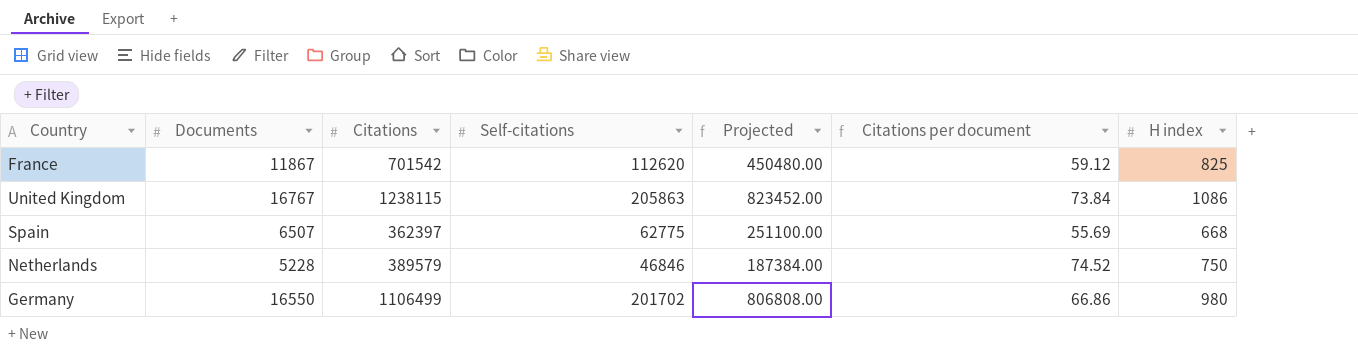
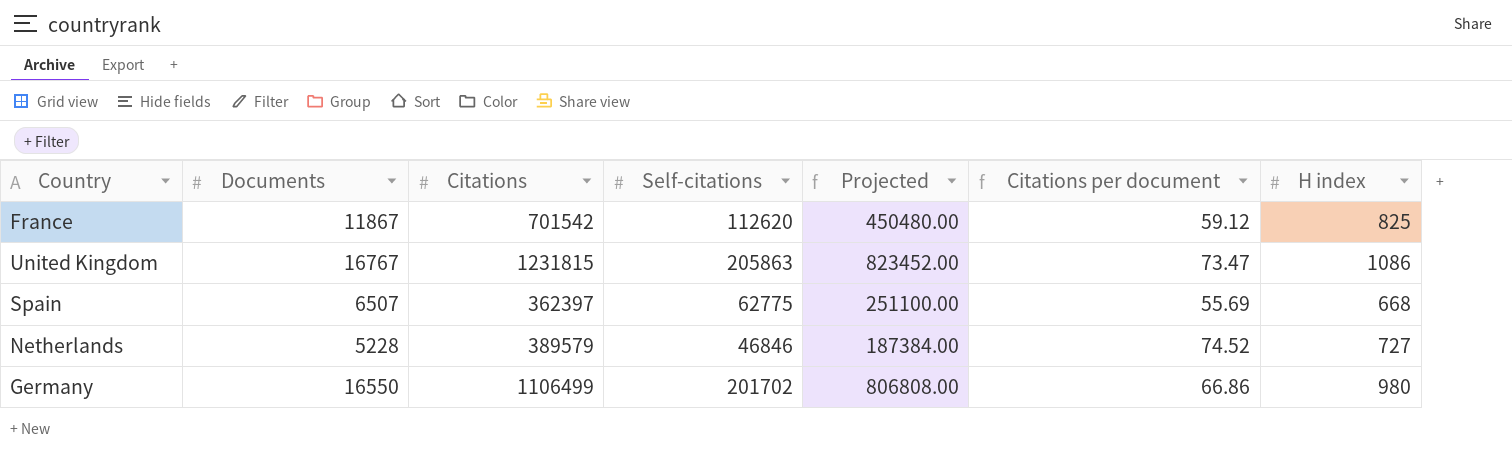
United Kingdom | Citations: 1238115 -> 1231815
United Kingdom | Citations per document: 73.84 -> 73.47
Netherlands | H index: 750 -> 727

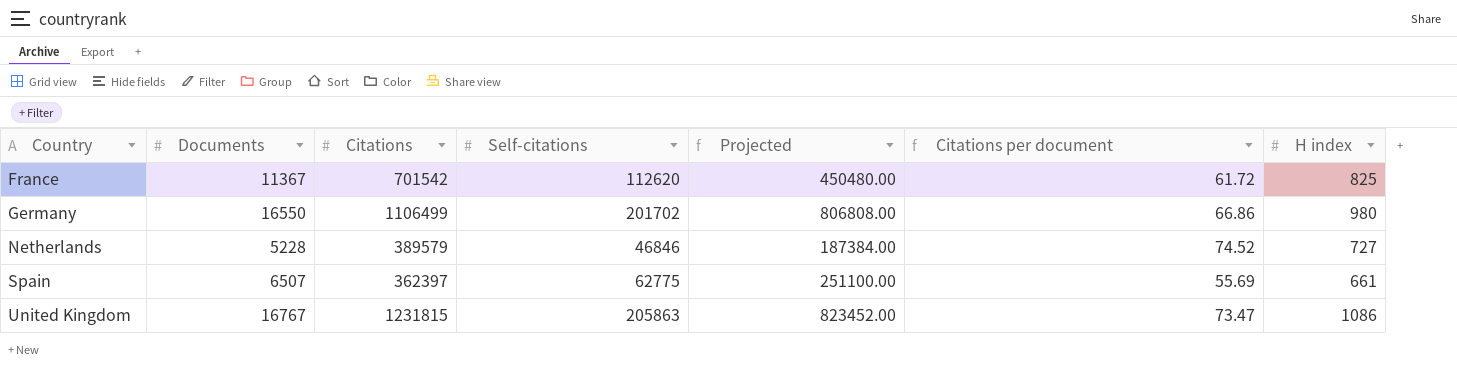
row order: none -> Country ascending
France | Documents: 11867 -> 11367
France | Citations per document: 59.12 -> 61.72
Spain | H index: 668 -> 661

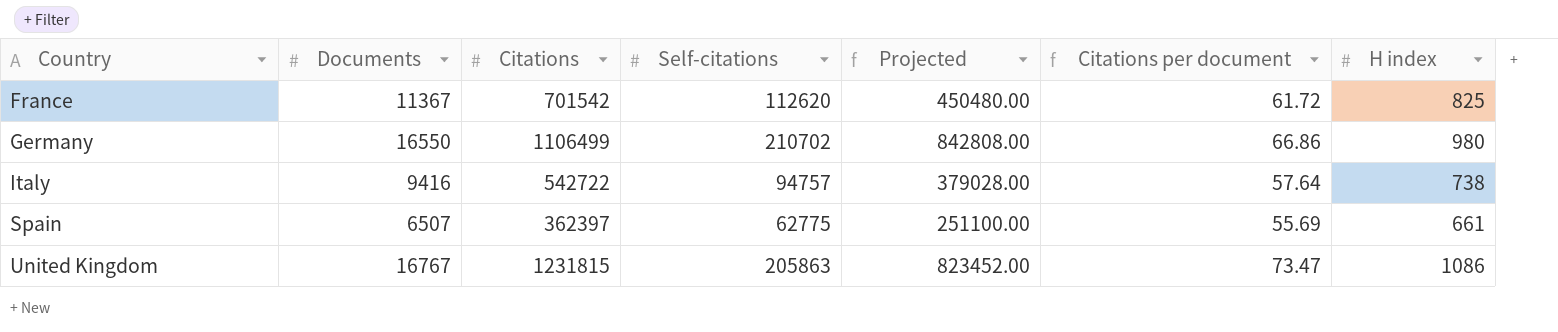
row Netherlands: 5228 | 389579 | 46846 | 187384.00 | 74.52 | 727 -> none
Germany | Self-citations: 201702 -> 210702
Germany | Projected: 806808.00 -> 842808.00
row Italy: none -> 9416 | 542722 | 94757 | 379028.00 | 57.64 | 738

